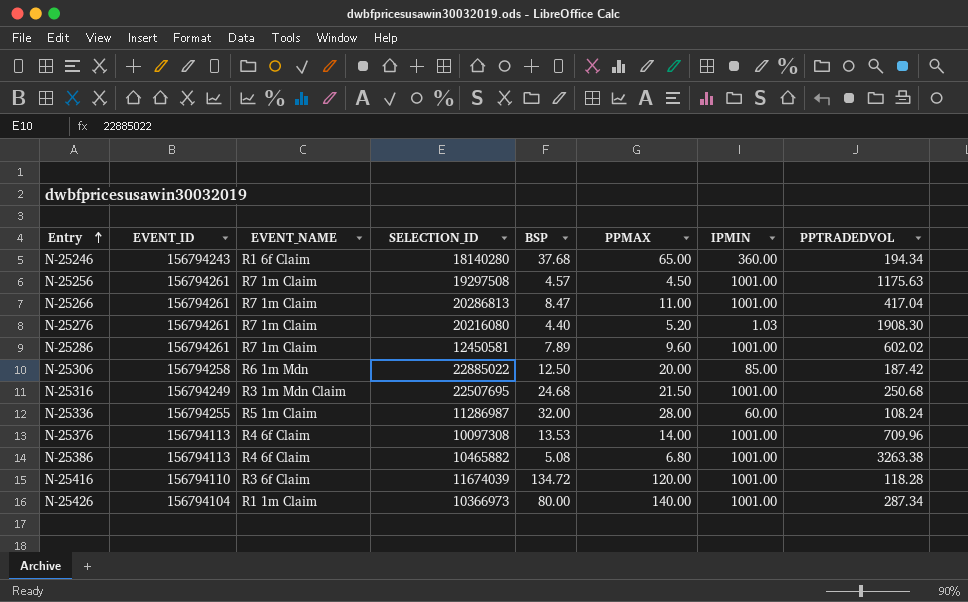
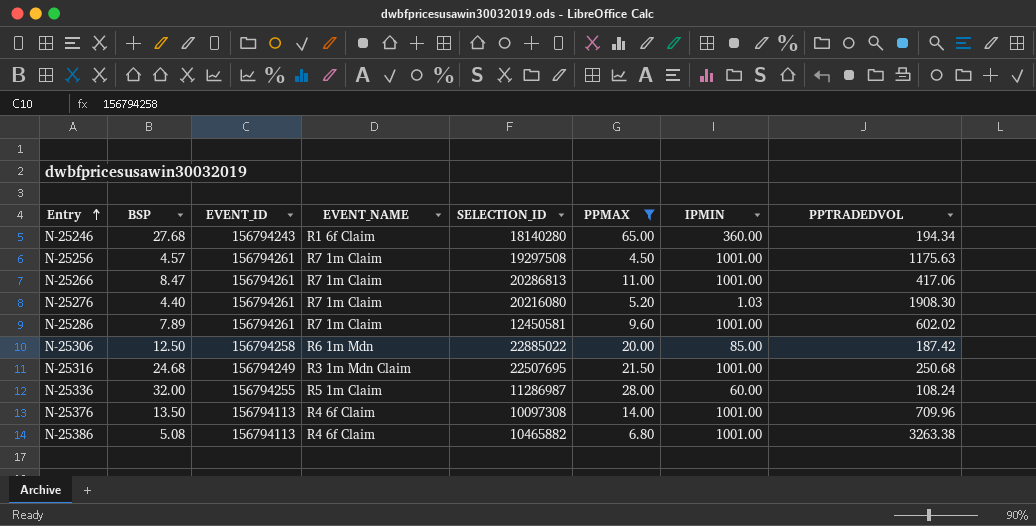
filter: none -> PPMAX <= 65.00
column BSP | position: 5 -> 2
N-25246 | BSP: 37.68 -> 27.68
N-25266 | PPTRADEDVOL: 417.04 -> 417.06
N-25376 | BSP: 13.53 -> 13.50

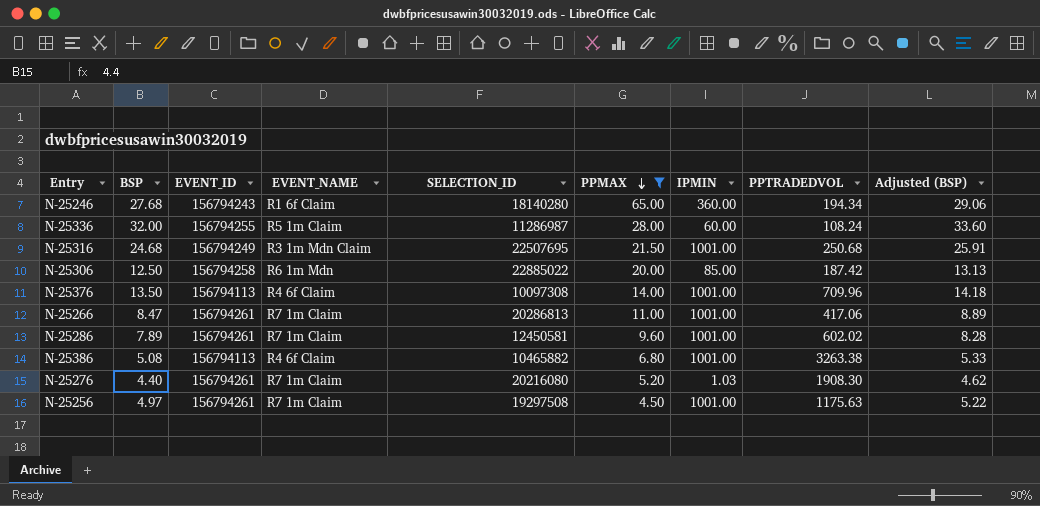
row order: Entry ascending -> PPMAX descending
column Adjusted (BSP) | formula: none -> [BSP] * 1.05
N-25256 | BSP: 4.57 -> 4.97

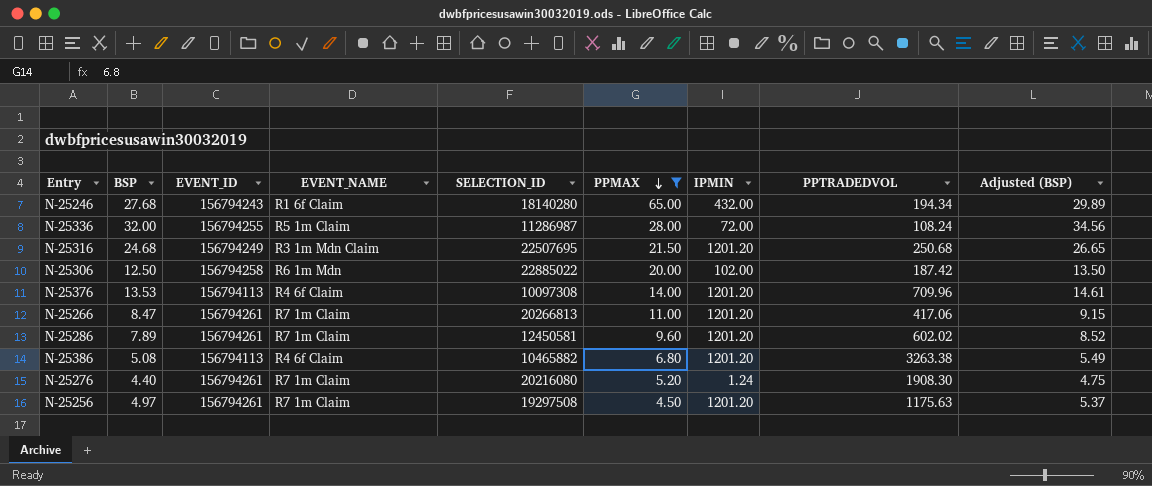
column Adjusted (BSP) | formula: [BSP] * 1.05 -> [BSP] * 1.08
N-25246 | IPMIN: 360.00 -> 432.00
N-25336 | IPMIN: 60.00 -> 72.00
N-25316 | IPMIN: 1001.00 -> 1201.20
N-25306 | IPMIN: 85.00 -> 102.00
N-25376 | BSP: 13.50 -> 13.53
N-25376 | IPMIN: 1001.00 -> 1201.20
N-25266 | SELECTION_ID: 20286813 -> 20266813
N-25266 | IPMIN: 1001.00 -> 1201.20
N-25286 | IPMIN: 1001.00 -> 1201.20
N-25386 | IPMIN: 1001.00 -> 1201.20
N-25276 | IPMIN: 1.03 -> 1.24
N-25256 | IPMIN: 1001.00 -> 1201.20

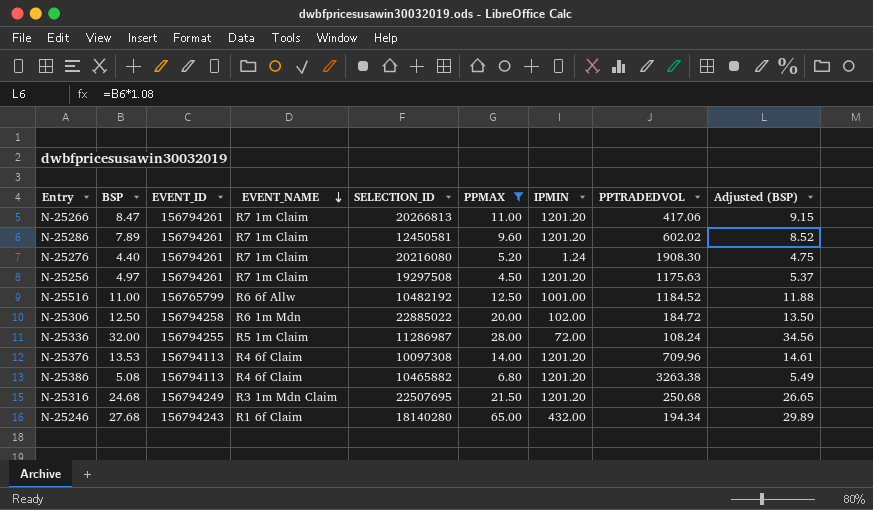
row order: PPMAX descending -> EVENT_NAME descending
row N-25516: none -> 11.00 | 156765799 | R6 6f Allw | 10482192 | 12.50 | 1001.00 | 1184.52 | 11.88
N-25306 | PPTRADEDVOL: 187.42 -> 184.72

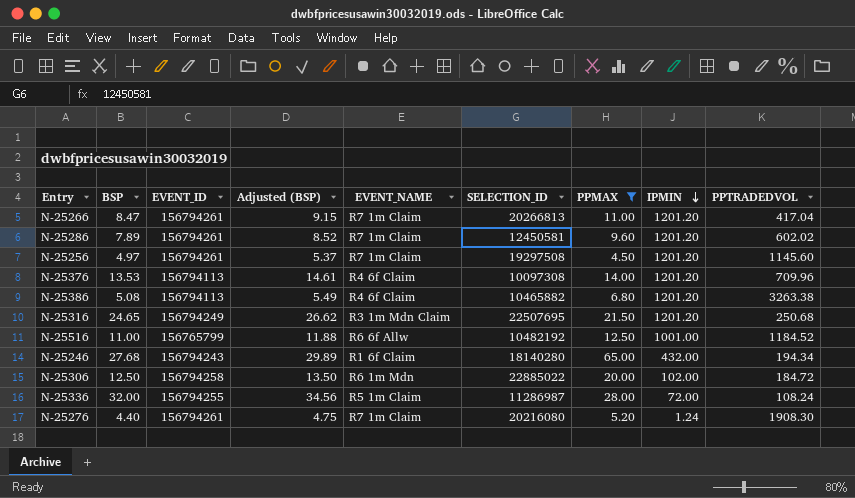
row order: EVENT_NAME descending -> IPMIN descending
column Adjusted (BSP) | position: 9 -> 4
N-25266 | PPTRADEDVOL: 417.06 -> 417.04
N-25256 | PPTRADEDVOL: 1175.63 -> 1145.60
N-25316 | BSP: 24.68 -> 24.65
N-25316 | Adjusted (BSP): 26.65 -> 26.62

